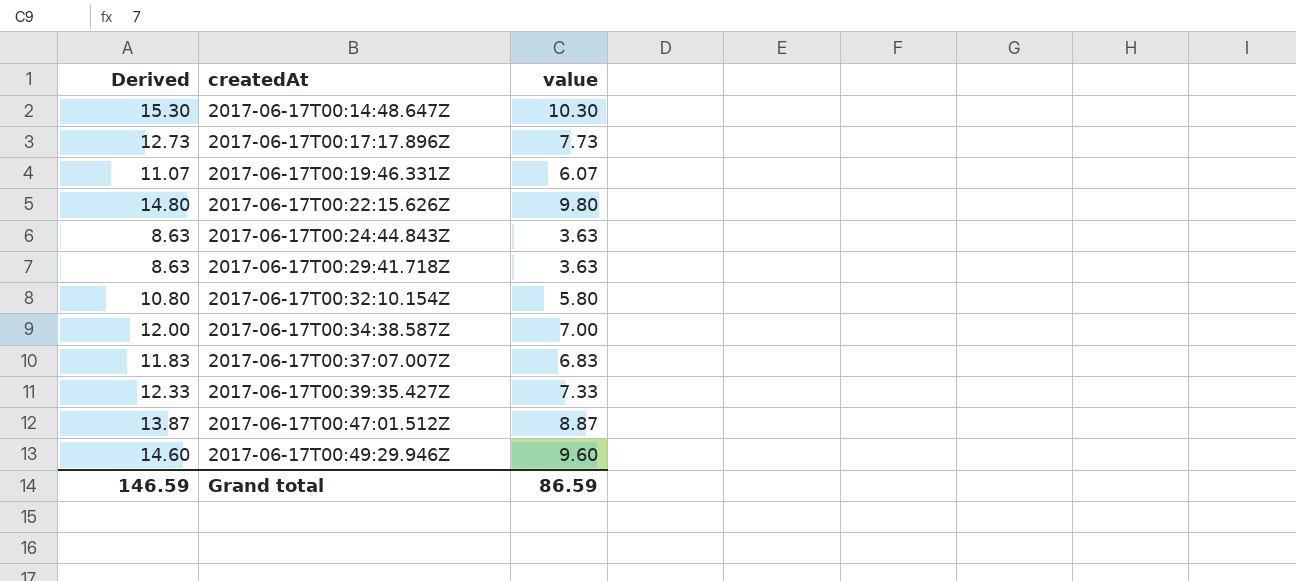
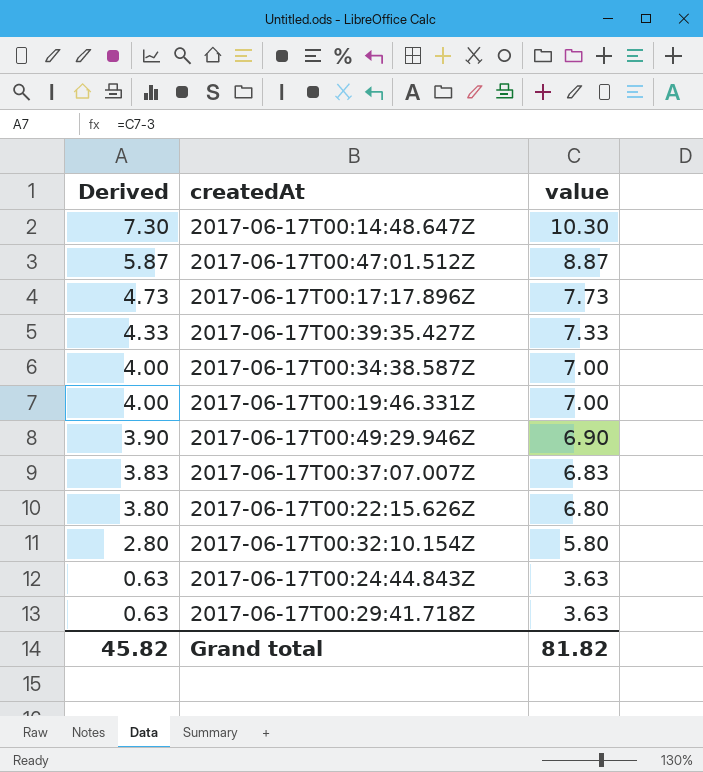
row order: createdAt ascending -> Derived descending
column Derived | formula: [value] + 5 -> [value] - 3
2017-06-17T00:19:46.331Z | value: 6.07 -> 7.00
2017-06-17T00:49:29.946Z | value: 9.60 -> 6.90
2017-06-17T00:22:15.626Z | value: 9.80 -> 6.80
Grand total | Derived: 146.59 -> 45.82
Grand total | value: 86.59 -> 81.82

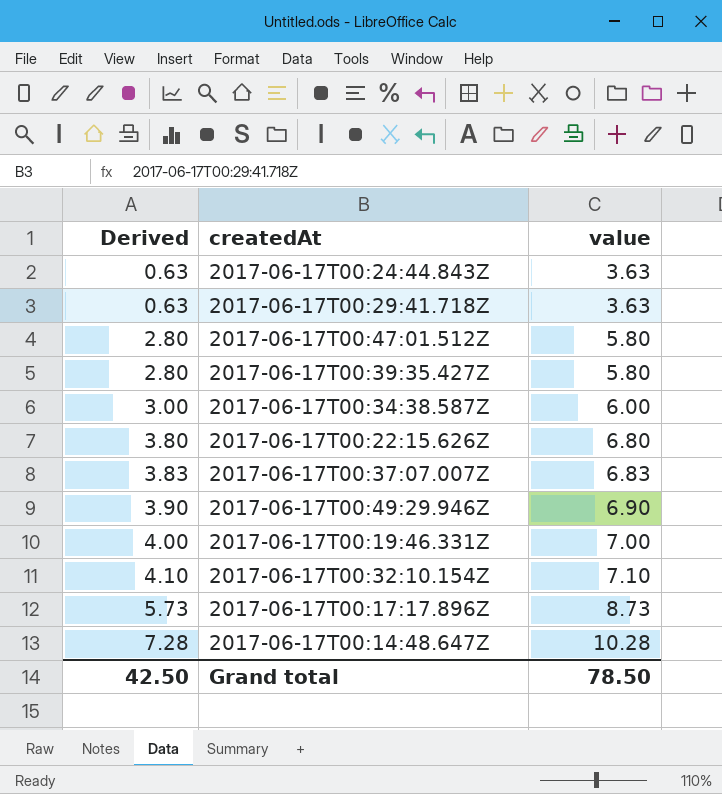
row order: Derived descending -> Derived ascending
2017-06-17T00:47:01.512Z | Derived: 5.87 -> 2.80
2017-06-17T00:47:01.512Z | value: 8.87 -> 5.80
2017-06-17T00:39:35.427Z | Derived: 4.33 -> 2.80
2017-06-17T00:39:35.427Z | value: 7.33 -> 5.80
2017-06-17T00:34:38.587Z | Derived: 4.00 -> 3.00
2017-06-17T00:34:38.587Z | value: 7.00 -> 6.00
2017-06-17T00:32:10.154Z | Derived: 2.80 -> 4.10
2017-06-17T00:32:10.154Z | value: 5.80 -> 7.10
2017-06-17T00:17:17.896Z | Derived: 4.73 -> 5.73
2017-06-17T00:17:17.896Z | value: 7.73 -> 8.73
2017-06-17T00:14:48.647Z | Derived: 7.30 -> 7.28
2017-06-17T00:14:48.647Z | value: 10.30 -> 10.28
Grand total | Derived: 45.82 -> 42.50
Grand total | value: 81.82 -> 78.50

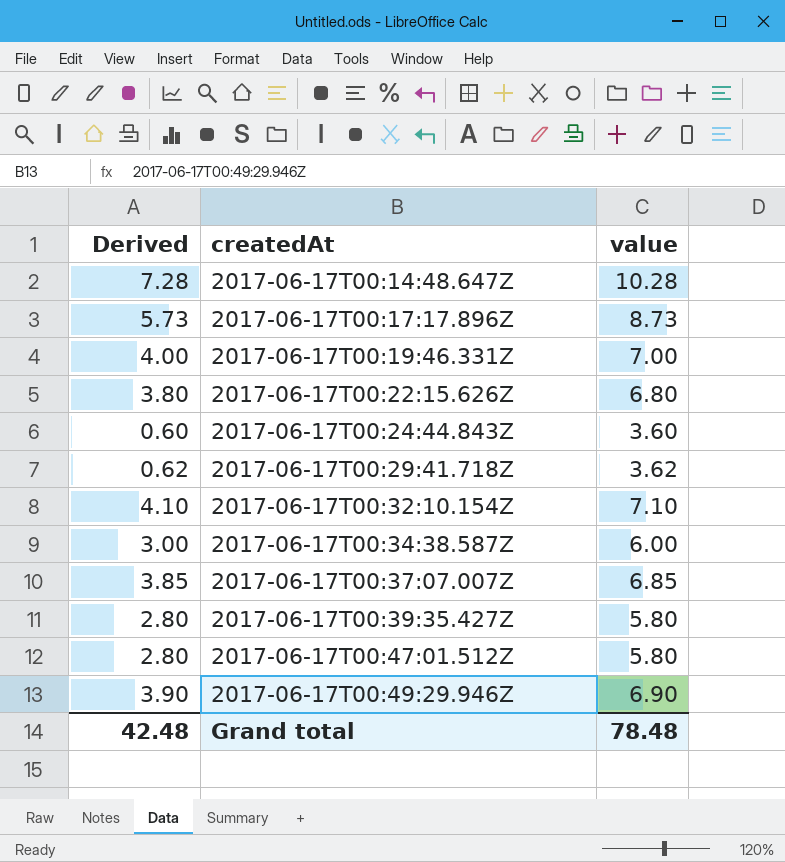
row order: Derived ascending -> createdAt ascending
2017-06-17T00:24:44.843Z | Derived: 0.63 -> 0.60
2017-06-17T00:24:44.843Z | value: 3.63 -> 3.60
2017-06-17T00:29:41.718Z | Derived: 0.63 -> 0.62
2017-06-17T00:29:41.718Z | value: 3.63 -> 3.62
2017-06-17T00:37:07.007Z | Derived: 3.83 -> 3.85
2017-06-17T00:37:07.007Z | value: 6.83 -> 6.85
Grand total | Derived: 42.50 -> 42.48
Grand total | value: 78.50 -> 78.48

